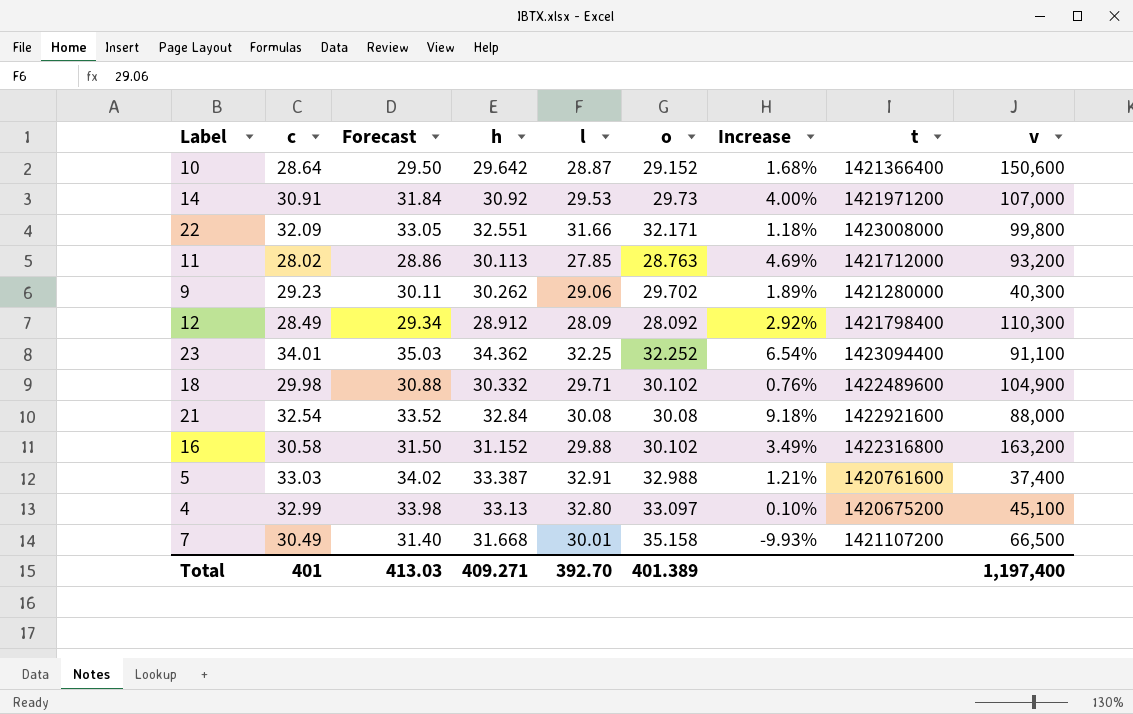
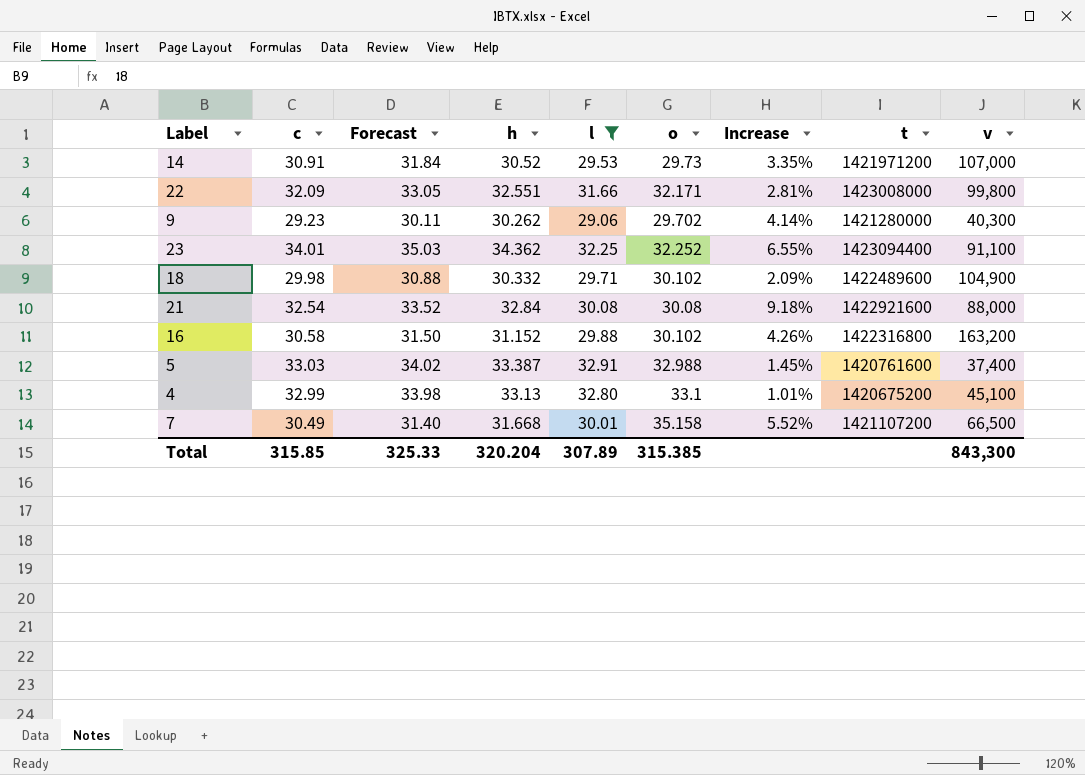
filter: none -> l >= 29.06
column Increase | formula: ([h] - [o]) / [o] -> ([h] - [l]) / [l]
14 | h: 30.92 -> 30.52
4 | o: 33.097 -> 33.1
Total | c: 401 -> 315.85
Total | Forecast: 413.03 -> 325.33
Total | h: 409.271 -> 320.204
Total | l: 392.70 -> 307.89
Total | o: 401.389 -> 315.385
Total | v: 1,197,400 -> 843,300

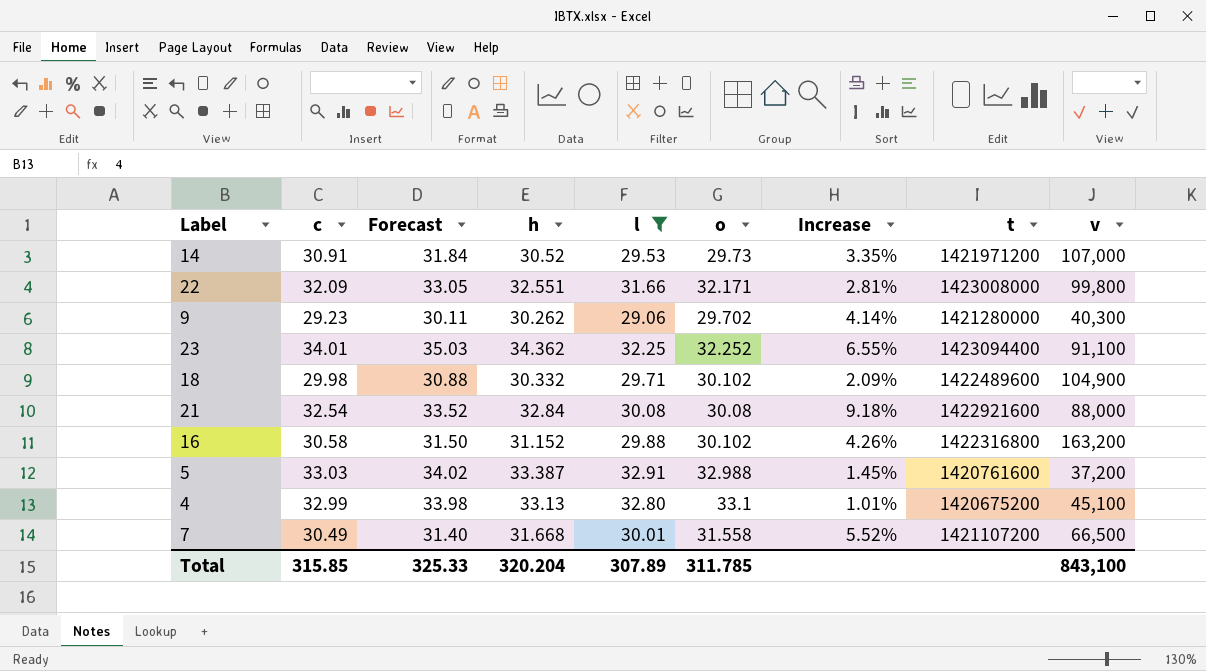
5 | v: 37,400 -> 37,200
7 | o: 35.158 -> 31.558
Total | o: 315.385 -> 311.785
Total | v: 843,300 -> 843,100

